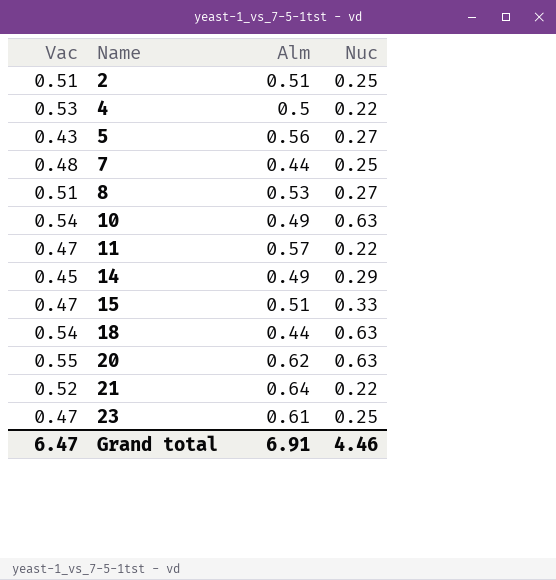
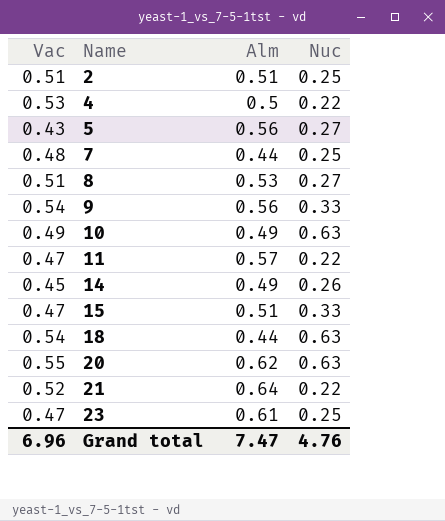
row 9: none -> 0.54 | 0.56 | 0.33
10 | Vac: 0.54 -> 0.49
14 | Nuc: 0.29 -> 0.26
Grand total | Vac: 6.47 -> 6.96
Grand total | Alm: 6.91 -> 7.47
Grand total | Nuc: 4.46 -> 4.76

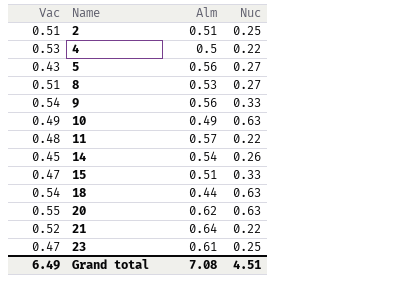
row 7: 0.48 | 0.44 | 0.25 -> none
11 | Vac: 0.47 -> 0.48
14 | Alm: 0.49 -> 0.54
Grand total | Vac: 6.96 -> 6.49
Grand total | Alm: 7.47 -> 7.08
Grand total | Nuc: 4.76 -> 4.51

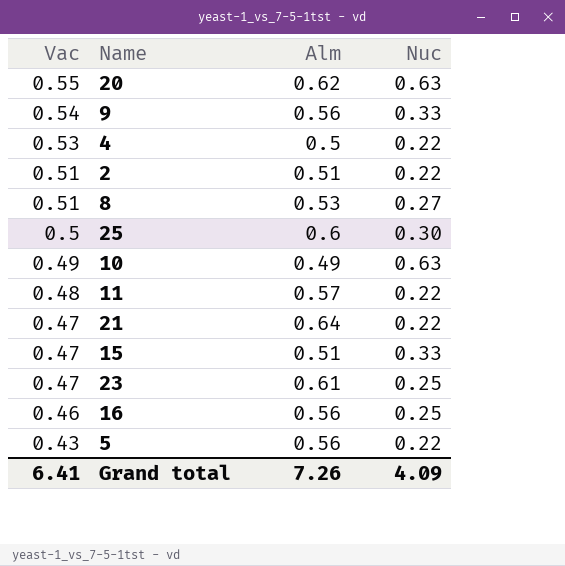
row order: Name ascending -> Vac descending
row 14: 0.45 | 0.54 | 0.26 -> none
row 18: 0.54 | 0.44 | 0.63 -> none
2 | Nuc: 0.25 -> 0.22
row 25: none -> 0.5 | 0.6 | 0.30
21 | Vac: 0.52 -> 0.47
row 16: none -> 0.46 | 0.56 | 0.25
5 | Nuc: 0.27 -> 0.22
Grand total | Vac: 6.49 -> 6.41
Grand total | Alm: 7.08 -> 7.26
Grand total | Nuc: 4.51 -> 4.09

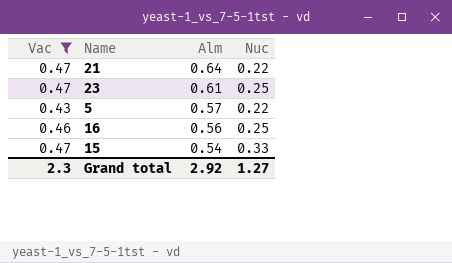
filter: none -> Vac <= 0.47
row order: Vac descending -> Alm descending
5 | Alm: 0.56 -> 0.57
15 | Alm: 0.51 -> 0.54
Grand total | Vac: 6.41 -> 2.3
Grand total | Alm: 7.26 -> 2.92
Grand total | Nuc: 4.09 -> 1.27

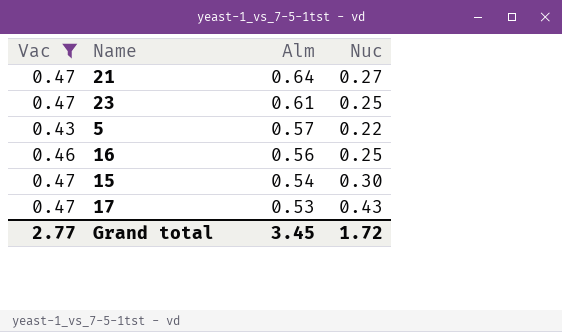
21 | Nuc: 0.22 -> 0.27
15 | Nuc: 0.33 -> 0.30
row 17: none -> 0.47 | 0.53 | 0.43
Grand total | Vac: 2.3 -> 2.77
Grand total | Alm: 2.92 -> 3.45
Grand total | Nuc: 1.27 -> 1.72

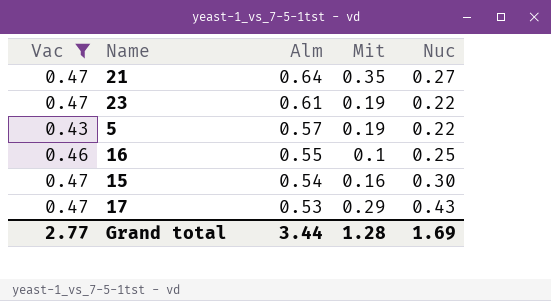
column Mit | position: none -> 4
23 | Nuc: 0.25 -> 0.22
16 | Alm: 0.56 -> 0.55
Grand total | Alm: 3.45 -> 3.44
Grand total | Nuc: 1.72 -> 1.69

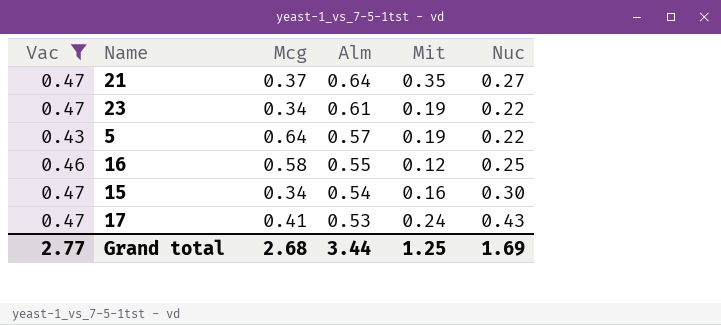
column Mcg | position: none -> 3
16 | Mit: 0.1 -> 0.12
17 | Mit: 0.29 -> 0.24
Grand total | Mit: 1.28 -> 1.25

